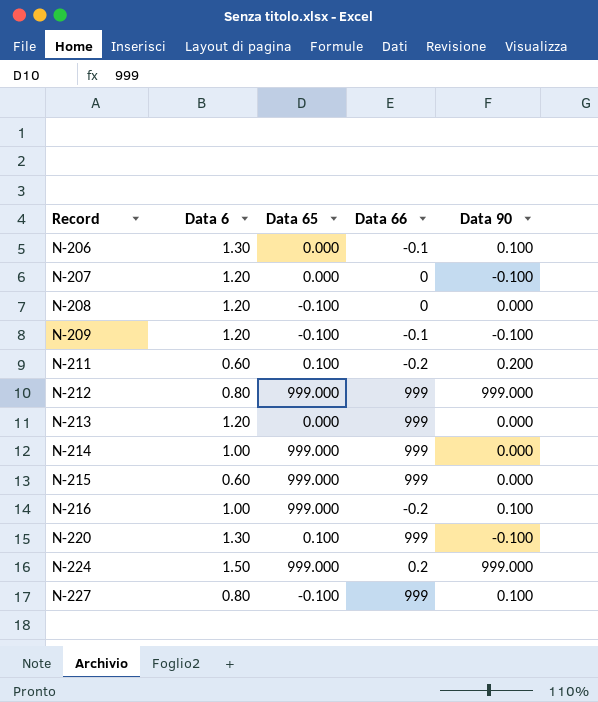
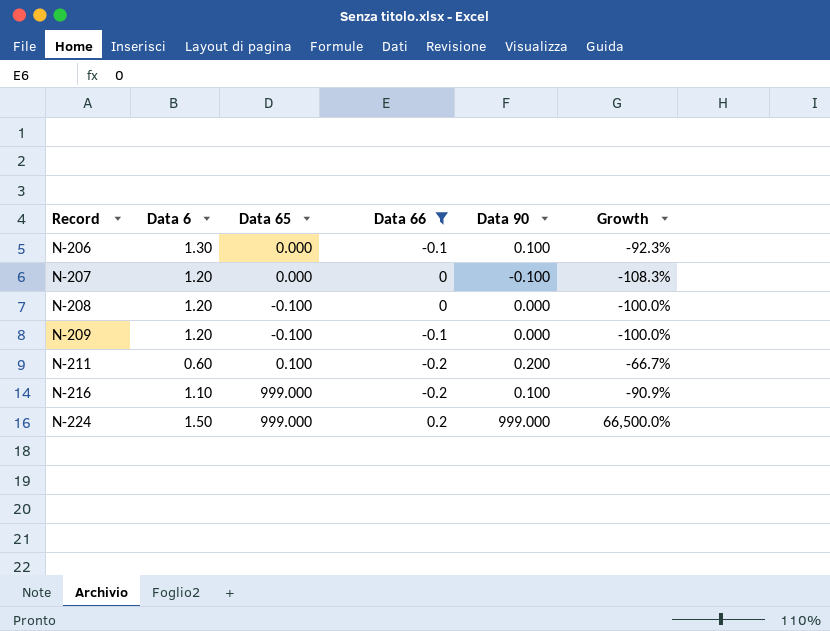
filter: none -> Data 66 != 999
column Growth | formula: none -> ([Data 90] - [Data 6]) / [Data 6]
N-209 | Data 90: -0.100 -> 0.000
N-216 | Data 6: 1.00 -> 1.10

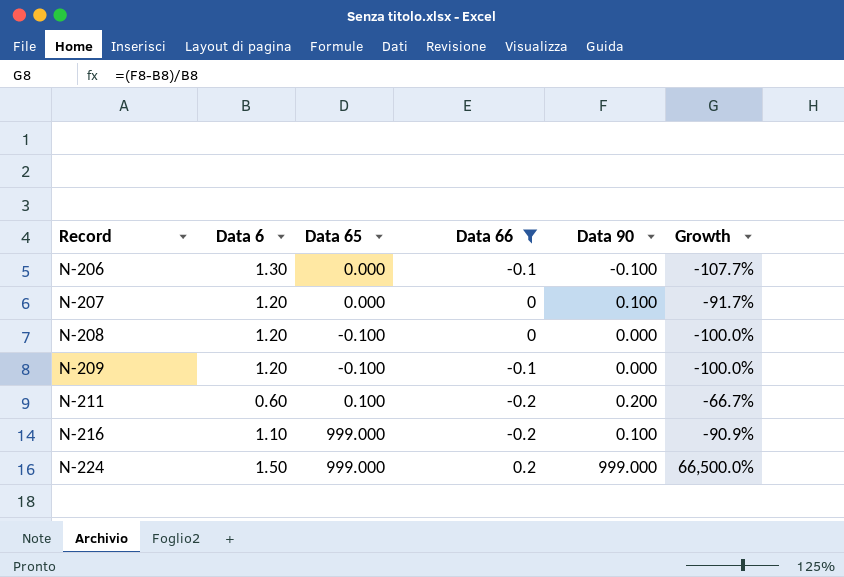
N-206 | Data 90: 0.100 -> -0.100
N-206 | Growth: -92.3% -> -107.7%
N-207 | Data 90: -0.100 -> 0.100
N-207 | Growth: -108.3% -> -91.7%

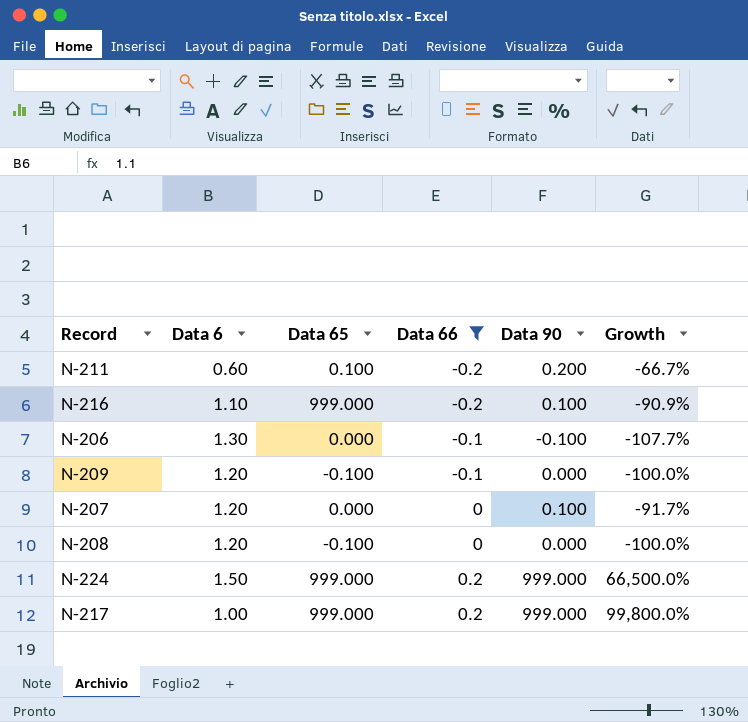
row order: Record ascending -> Data 66 ascending
row N-217: none -> 1.00 | 999.000 | 0.2 | 999.000 | 99,800.0%

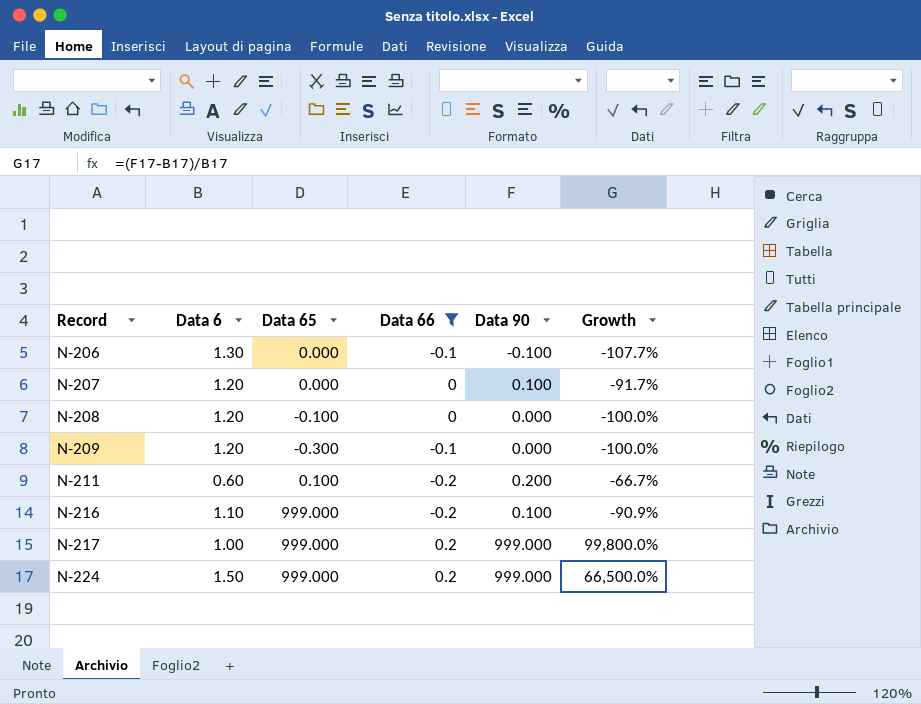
row order: Data 66 ascending -> Record ascending
N-209 | Data 65: -0.100 -> -0.300

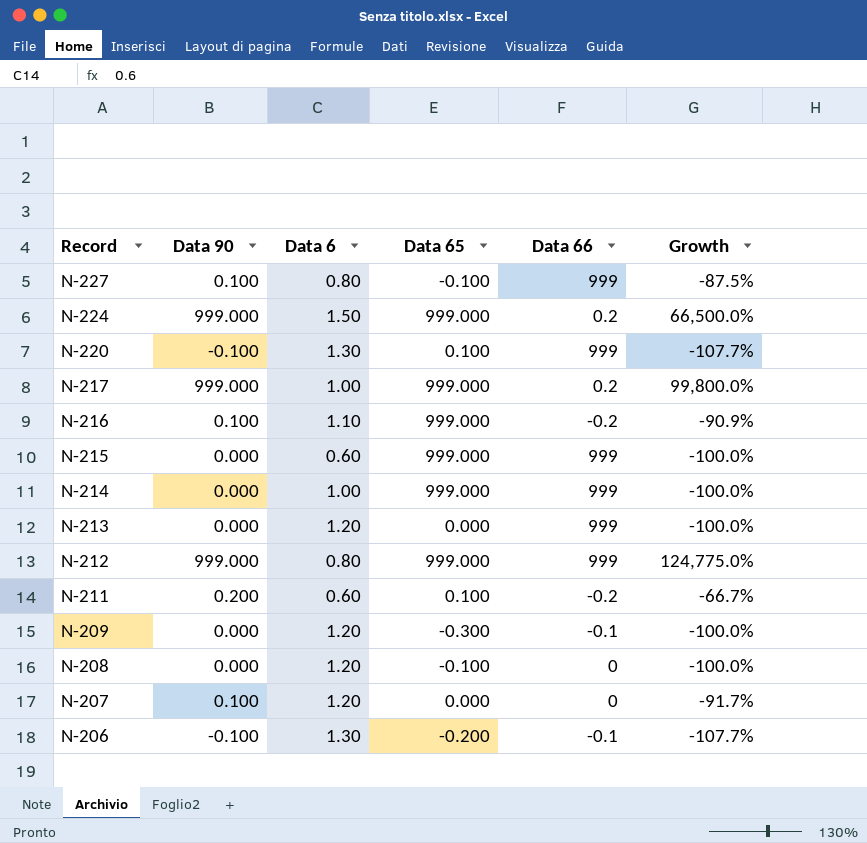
filter: Data 66 != 999 -> none
row order: Record ascending -> Record descending
column Data 90 | position: 5 -> 2
N-206 | Data 65: 0.000 -> -0.200

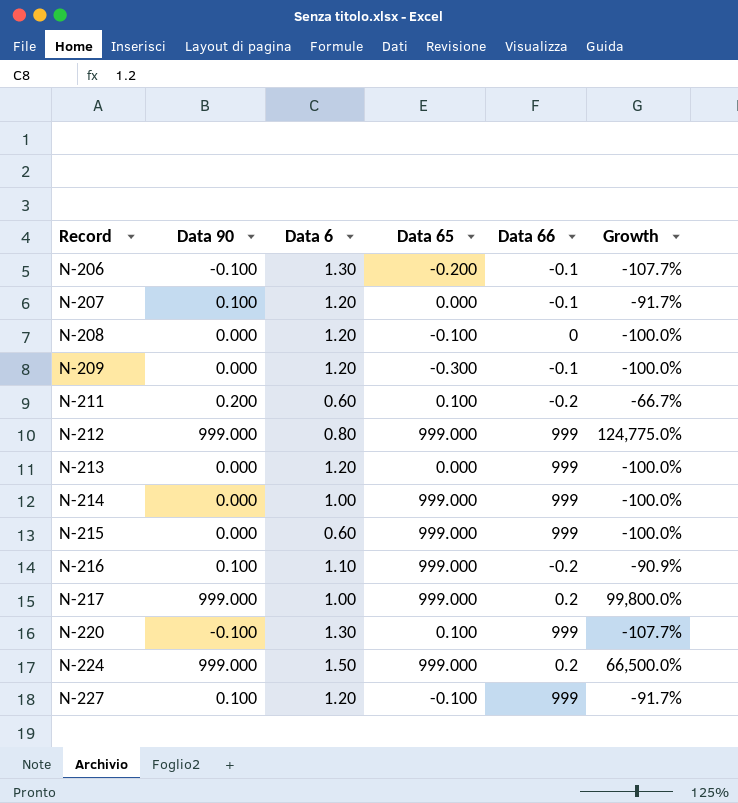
row order: Record descending -> Record ascending
N-207 | Data 66: 0 -> -0.1
N-227 | Data 6: 0.80 -> 1.20
N-227 | Growth: -87.5% -> -91.7%

